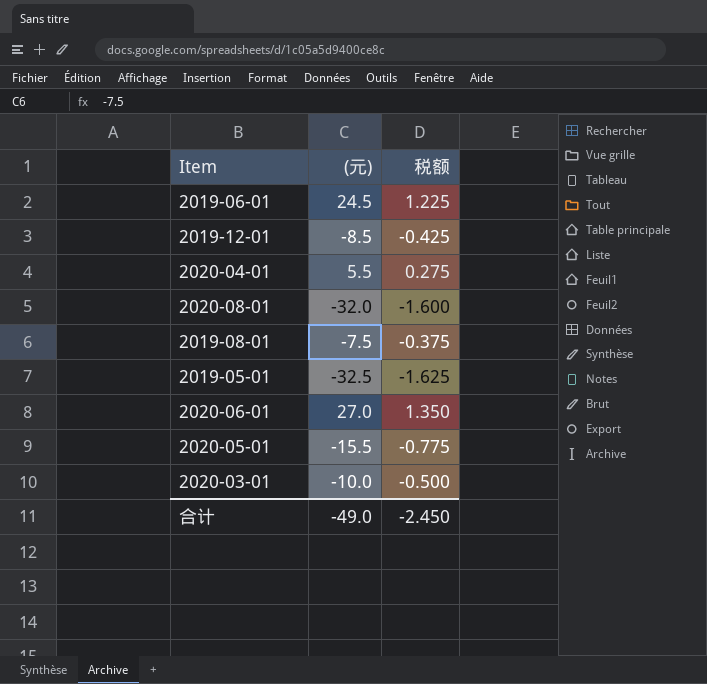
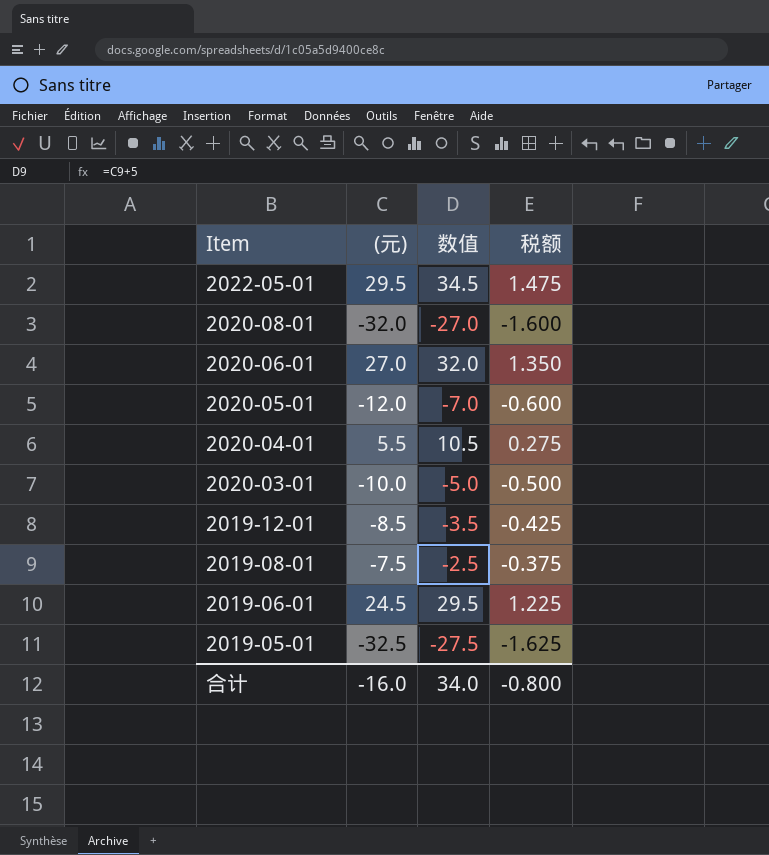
row order: none -> Item descending
column 数值 | formula: none -> [(元)] + 5
row 2022-05-01: none -> 29.5 | 34.5 | 1.475
2020-05-01 | (元): -15.5 -> -12.0
2020-05-01 | 税额: -0.775 -> -0.600
合计 | (元): -49.0 -> -16.0
合计 | 税额: -2.450 -> -0.800

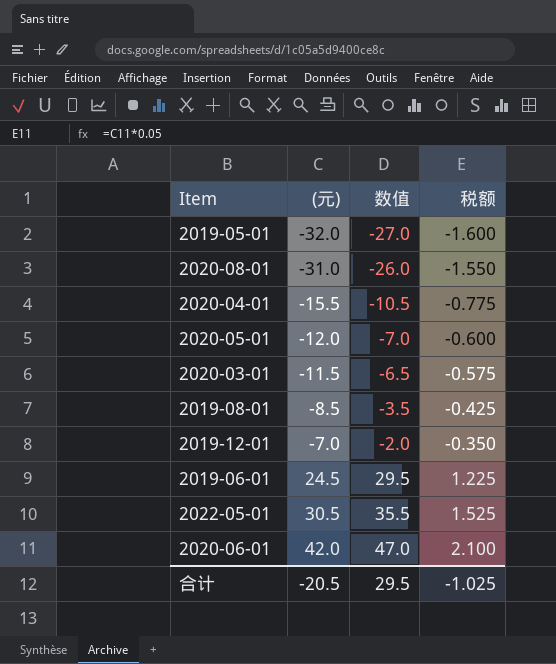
row order: Item descending -> (元) ascending
2019-05-01 | (元): -32.5 -> -32.0
2019-05-01 | 数值: -27.5 -> -27.0
2019-05-01 | 税额: -1.625 -> -1.600
2020-08-01 | (元): -32.0 -> -31.0
2020-08-01 | 数值: -27.0 -> -26.0
2020-08-01 | 税额: -1.600 -> -1.550
2020-04-01 | (元): 5.5 -> -15.5
2020-04-01 | 数值: 10.5 -> -10.5
2020-04-01 | 税额: 0.275 -> -0.775
2020-03-01 | (元): -10.0 -> -11.5
2020-03-01 | 数值: -5.0 -> -6.5
2020-03-01 | 税额: -0.500 -> -0.575
2019-08-01 | (元): -7.5 -> -8.5
2019-08-01 | 数值: -2.5 -> -3.5
2019-08-01 | 税额: -0.375 -> -0.425
2019-12-01 | (元): -8.5 -> -7.0
2019-12-01 | 数值: -3.5 -> -2.0
2019-12-01 | 税额: -0.425 -> -0.350
2022-05-01 | (元): 29.5 -> 30.5
2022-05-01 | 数值: 34.5 -> 35.5
2022-05-01 | 税额: 1.475 -> 1.525
2020-06-01 | (元): 27.0 -> 42.0
2020-06-01 | 数值: 32.0 -> 47.0
2020-06-01 | 税额: 1.350 -> 2.100
合计 | (元): -16.0 -> -20.5
合计 | 数值: 34.0 -> 29.5
合计 | 税额: -0.800 -> -1.025

